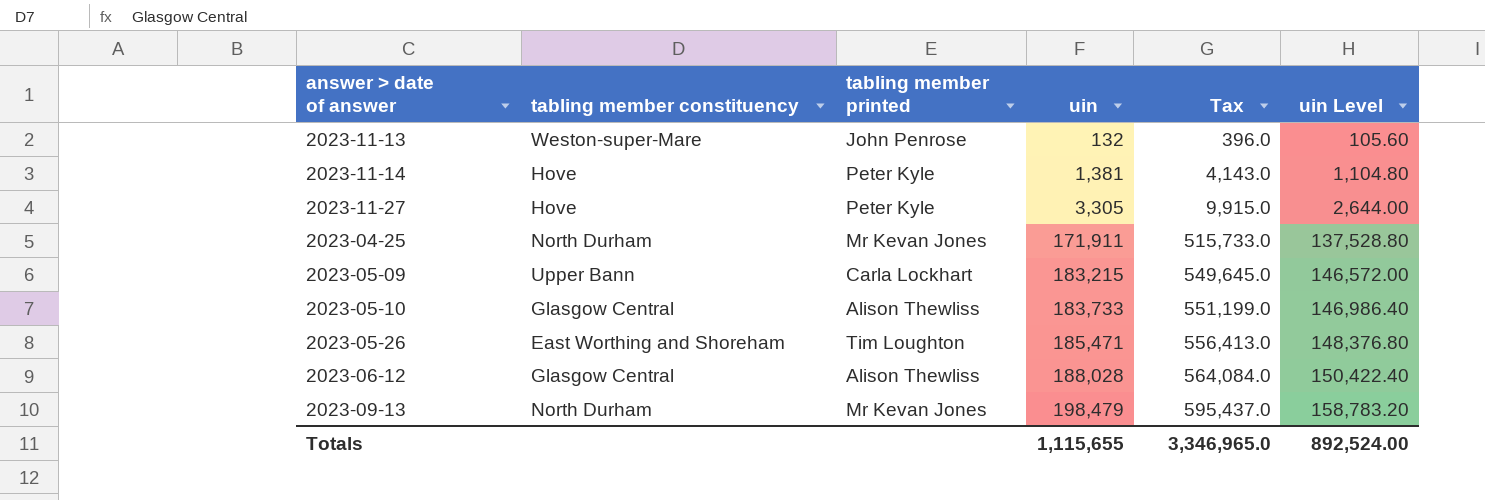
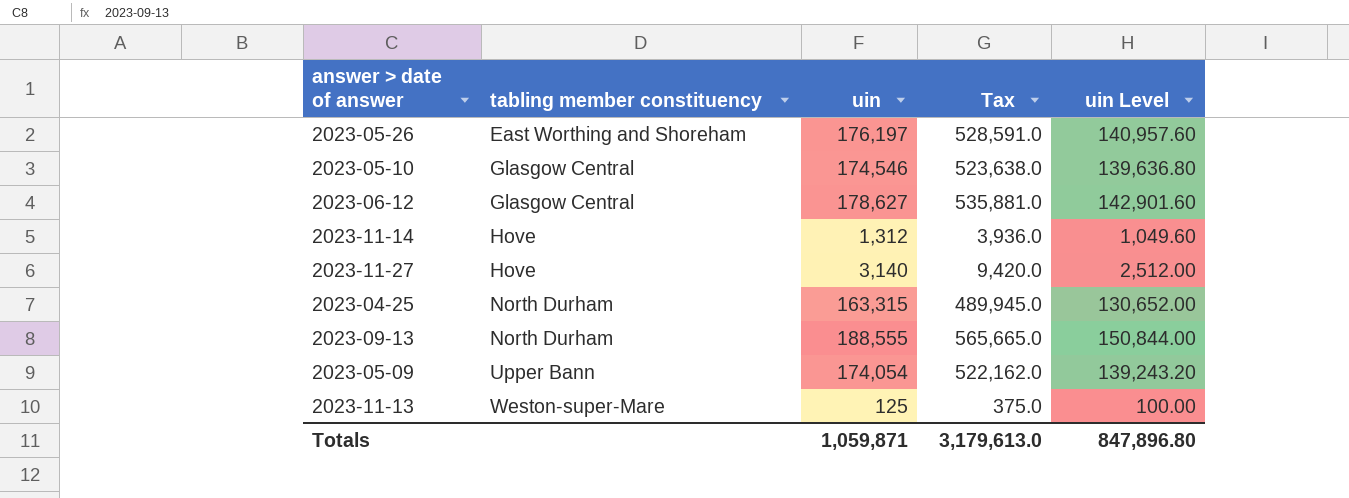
row order: uin ascending -> tabling member constituency ascending
column tabling member printed | position: 3 -> none
2023-05-26 | uin: 185,471 -> 176,197
2023-05-26 | Tax: 556,413.0 -> 528,591.0
2023-05-26 | uin Level: 148,376.80 -> 140,957.60
2023-05-10 | uin: 183,733 -> 174,546
2023-05-10 | Tax: 551,199.0 -> 523,638.0
2023-05-10 | uin Level: 146,986.40 -> 139,636.80
2023-06-12 | uin: 188,028 -> 178,627
2023-06-12 | Tax: 564,084.0 -> 535,881.0
2023-06-12 | uin Level: 150,422.40 -> 142,901.60
2023-11-14 | uin: 1,381 -> 1,312
2023-11-14 | Tax: 4,143.0 -> 3,936.0
2023-11-14 | uin Level: 1,104.80 -> 1,049.60
2023-11-27 | uin: 3,305 -> 3,140
2023-11-27 | Tax: 9,915.0 -> 9,420.0
2023-11-27 | uin Level: 2,644.00 -> 2,512.00
2023-04-25 | uin: 171,911 -> 163,315
2023-04-25 | Tax: 515,733.0 -> 489,945.0
2023-04-25 | uin Level: 137,528.80 -> 130,652.00
2023-09-13 | uin: 198,479 -> 188,555
2023-09-13 | Tax: 595,437.0 -> 565,665.0
2023-09-13 | uin Level: 158,783.20 -> 150,844.00
2023-05-09 | uin: 183,215 -> 174,054
2023-05-09 | Tax: 549,645.0 -> 522,162.0
2023-05-09 | uin Level: 146,572.00 -> 139,243.20
2023-11-13 | uin: 132 -> 125
2023-11-13 | Tax: 396.0 -> 375.0
2023-11-13 | uin Level: 105.60 -> 100.00
Totals | uin: 1,115,655 -> 1,059,871
Totals | Tax: 3,346,965.0 -> 3,179,613.0
Totals | uin Level: 892,524.00 -> 847,896.80

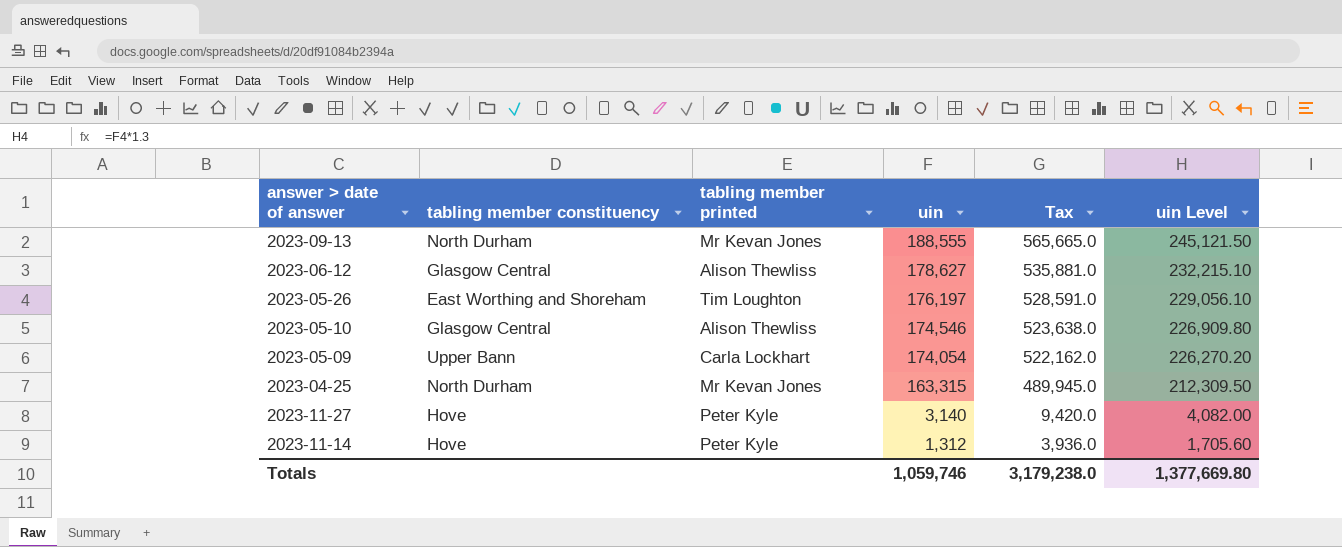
row order: tabling member constituency ascending -> uin descending
column tabling member printed | position: none -> 3
column uin Level | formula: [uin] * 0.8 -> [uin] * 1.3
row 2023-11-13: Weston-super-Mare | 125 | 375.0 | 100.00 -> none
Totals | uin: 1,059,871 -> 1,059,746
Totals | Tax: 3,179,613.0 -> 3,179,238.0
Totals | uin Level: 847,896.80 -> 1,377,669.80

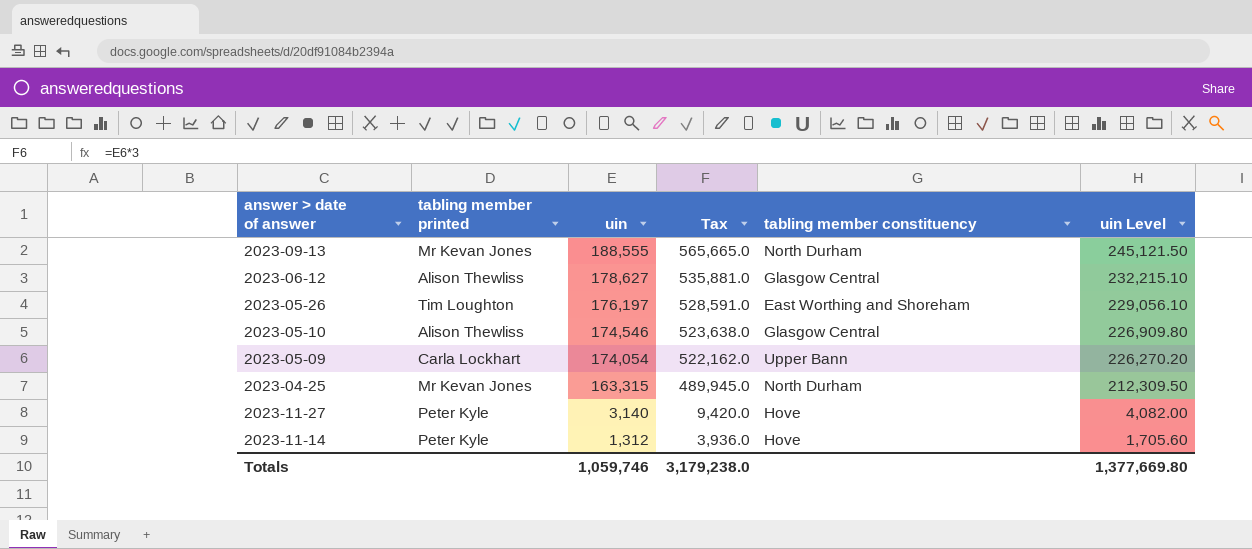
column tabling member constituency | position: 2 -> 5

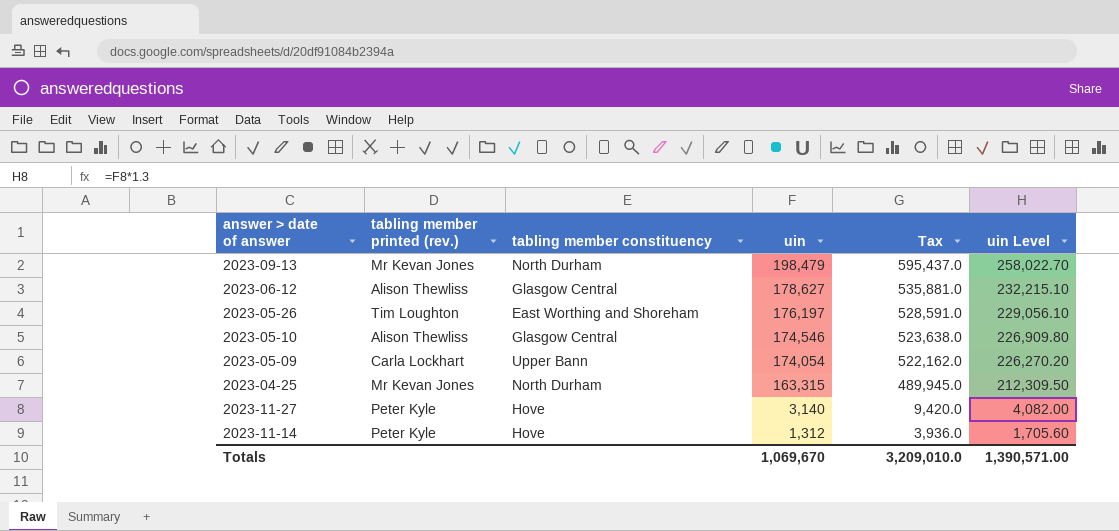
column name: tabling member printed -> tabling member printed (rev.)
column tabling member constituency | position: 5 -> 3
2023-09-13 | uin: 188,555 -> 198,479
2023-09-13 | Tax: 565,665.0 -> 595,437.0
2023-09-13 | uin Level: 245,121.50 -> 258,022.70
Totals | uin: 1,059,746 -> 1,069,670
Totals | Tax: 3,179,238.0 -> 3,209,010.0
Totals | uin Level: 1,377,669.80 -> 1,390,571.00

